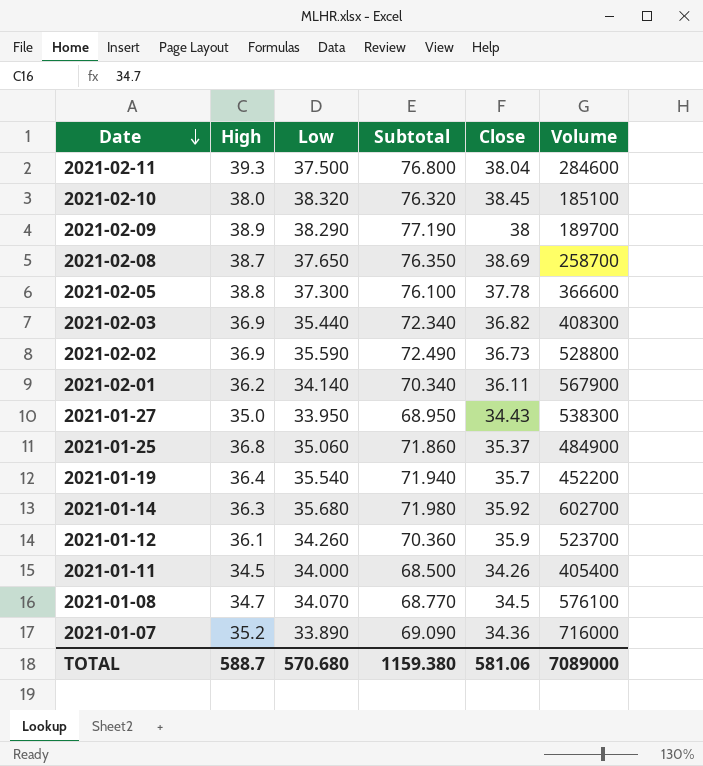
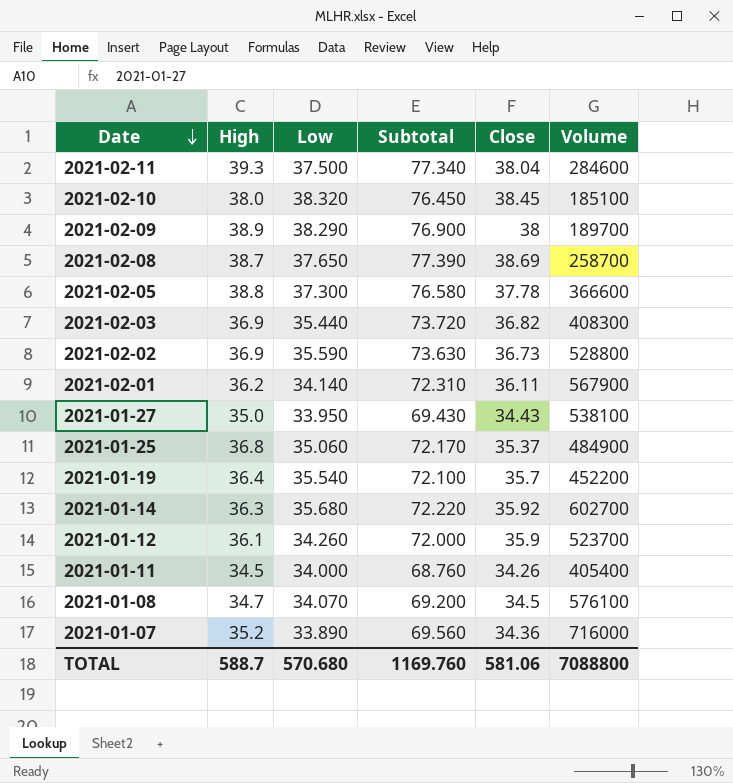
column Subtotal | formula: [High] + [Low] -> [High] + [Close]
2021-01-27 | Volume: 538300 -> 538100
TOTAL | Subtotal: 1159.380 -> 1169.760
TOTAL | Volume: 7089000 -> 7088800

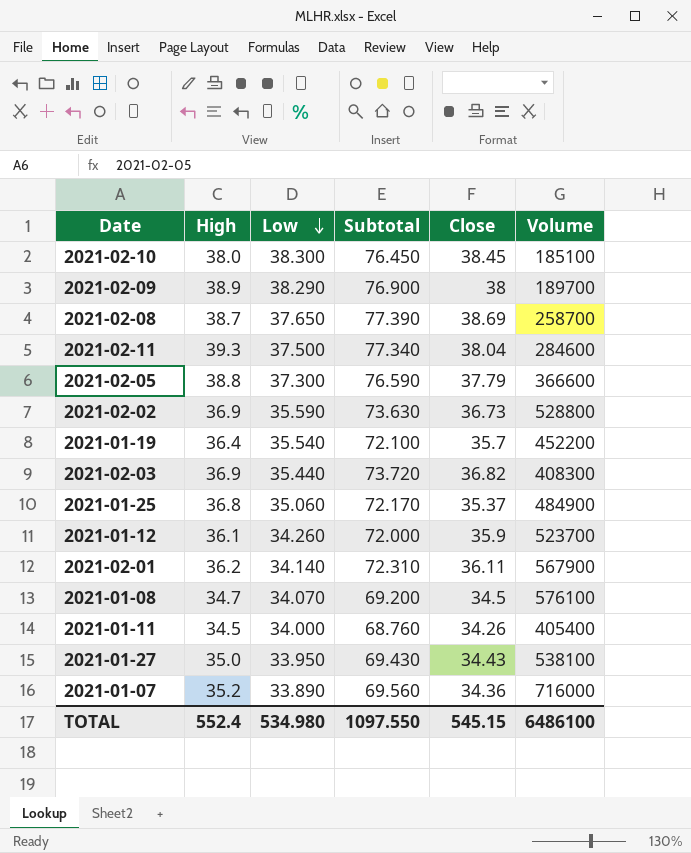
row order: Date descending -> Low descending
row 2021-01-14: 36.3 | 35.680 | 72.220 | 35.92 | 602700 -> none
2021-02-10 | Low: 38.320 -> 38.300
2021-02-05 | Subtotal: 76.580 -> 76.590
2021-02-05 | Close: 37.78 -> 37.79
TOTAL | High: 588.7 -> 552.4
TOTAL | Low: 570.680 -> 534.980
TOTAL | Subtotal: 1169.760 -> 1097.550
TOTAL | Close: 581.06 -> 545.15
TOTAL | Volume: 7088800 -> 6486100

